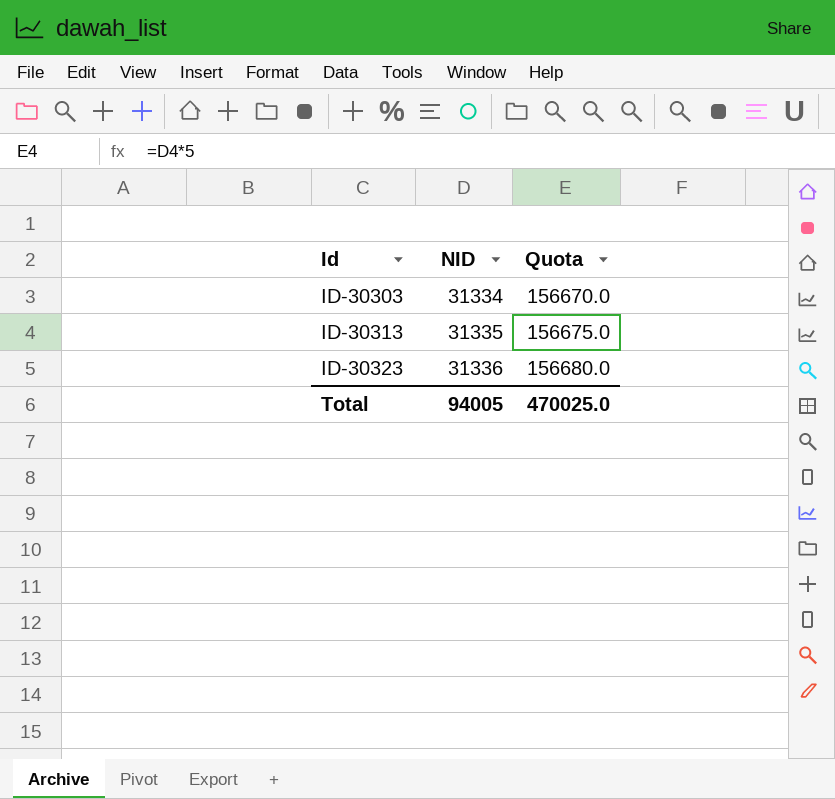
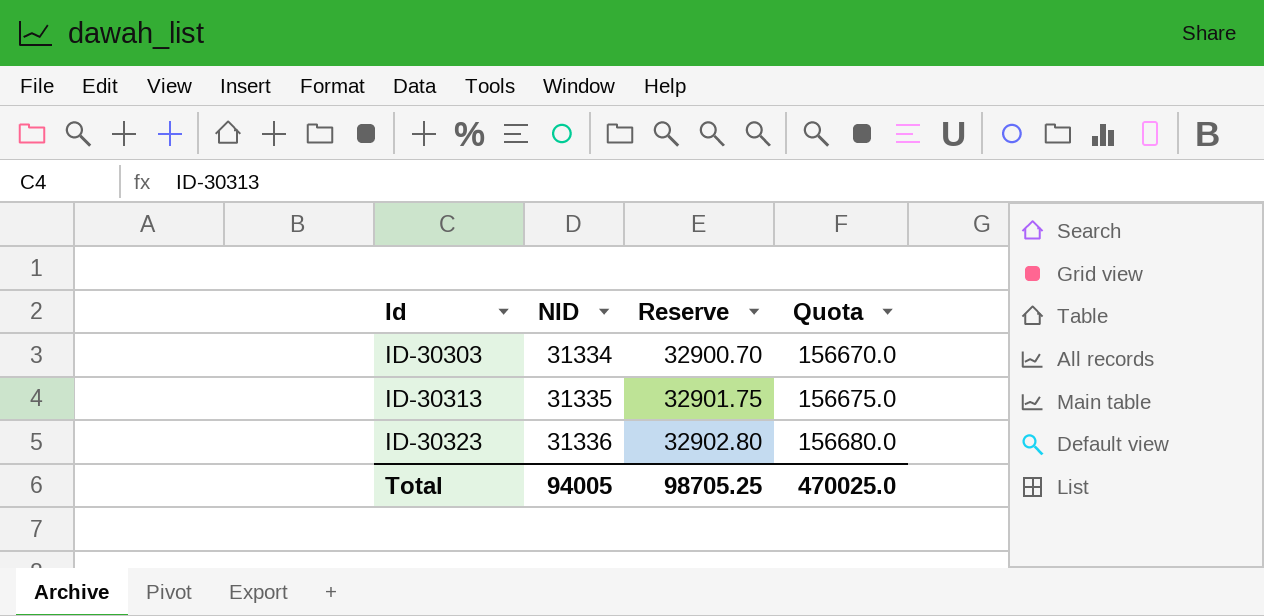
column Reserve | formula: none -> [NID] * 1.05

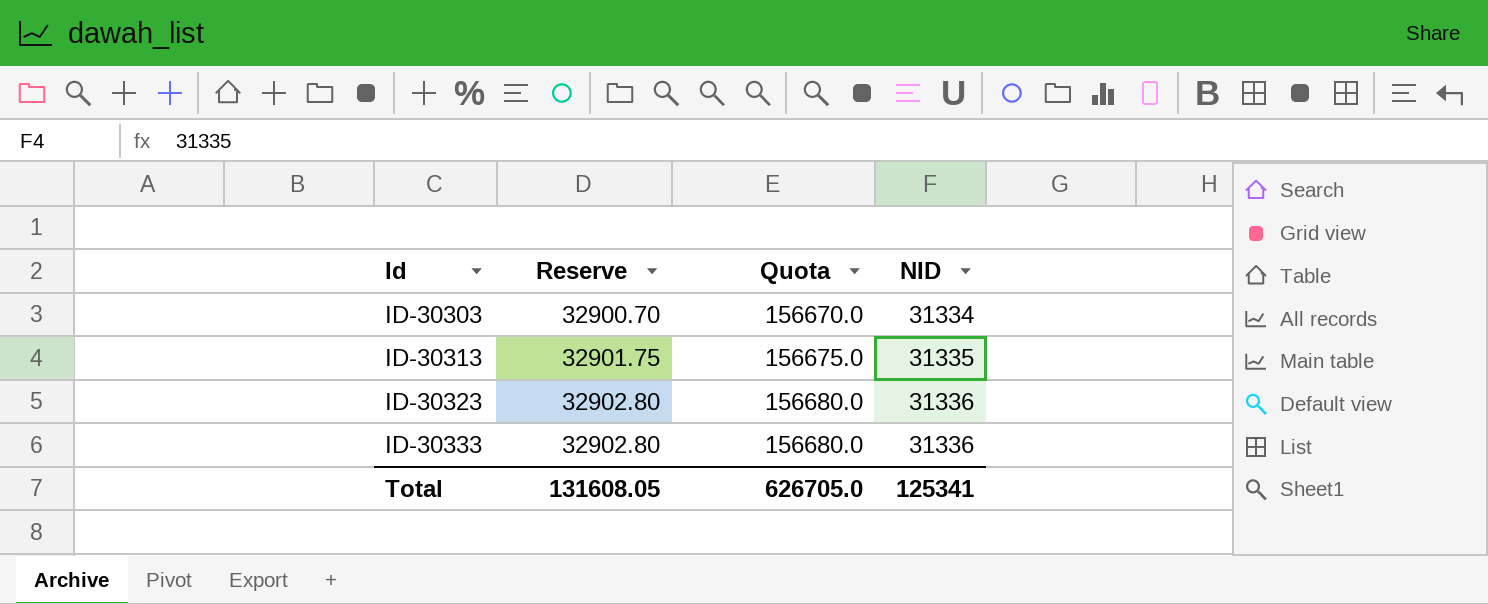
column NID | position: 2 -> 4
row ID-30333: none -> 32902.80 | 156680.0 | 31336
Total | Reserve: 98705.25 -> 131608.05
Total | Quota: 470025.0 -> 626705.0
Total | NID: 94005 -> 125341

